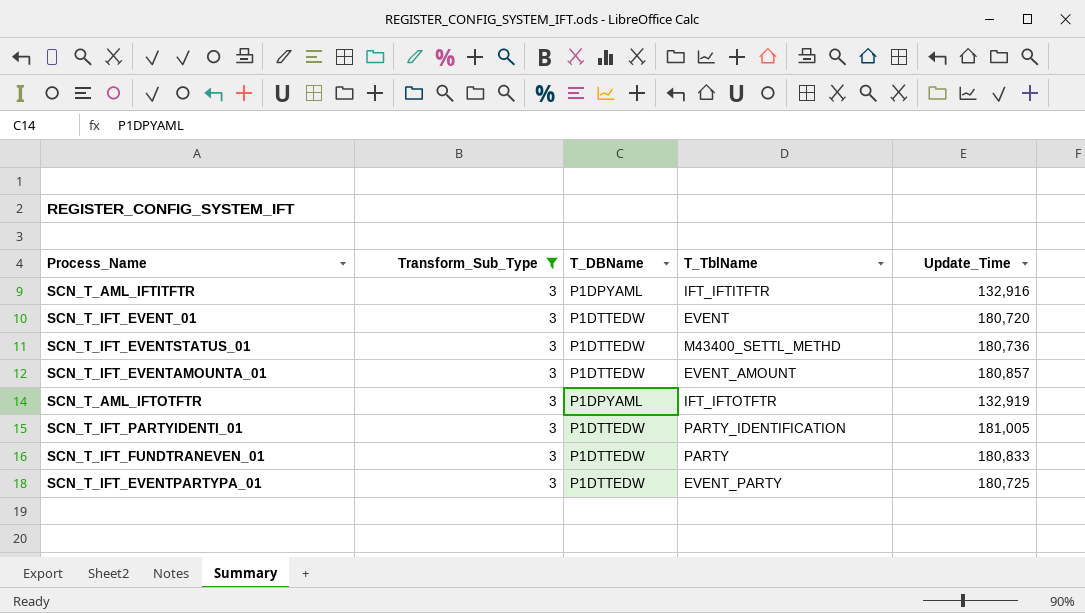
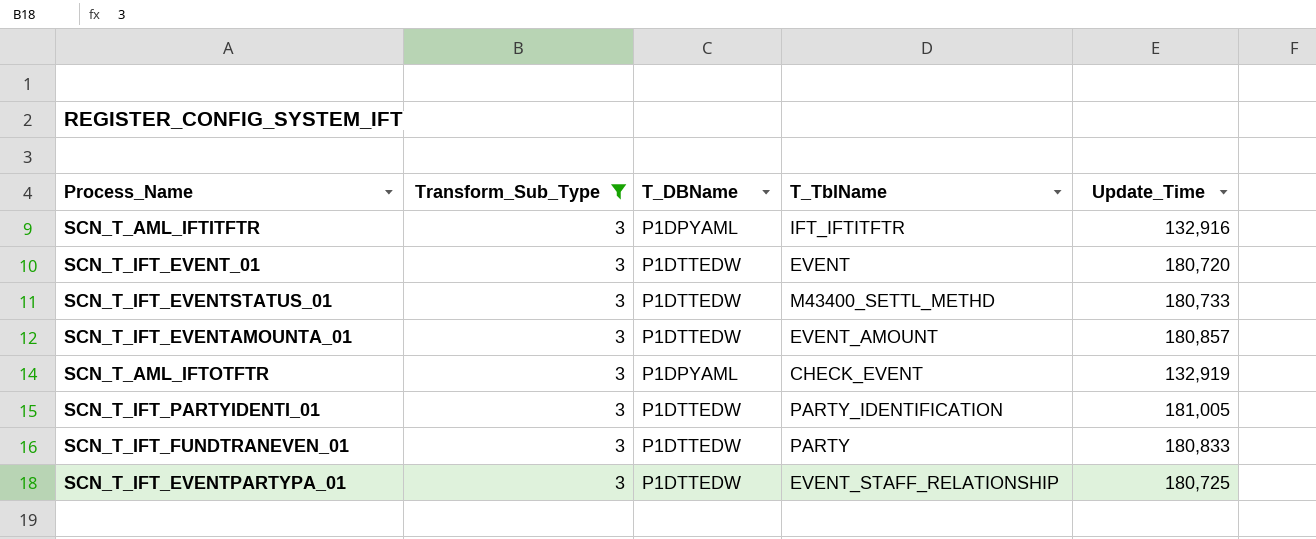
SCN_T_IFT_EVENTSTATUS_01 | Update_Time: 180,736 -> 180,733
SCN_T_AML_IFTOTFTR | T_TblName: IFT_IFTOTFTR -> CHECK_EVENT
SCN_T_IFT_EVENTPARTYPA_01 | T_TblName: EVENT_PARTY -> EVENT_STAFF_RELATIONSHIP

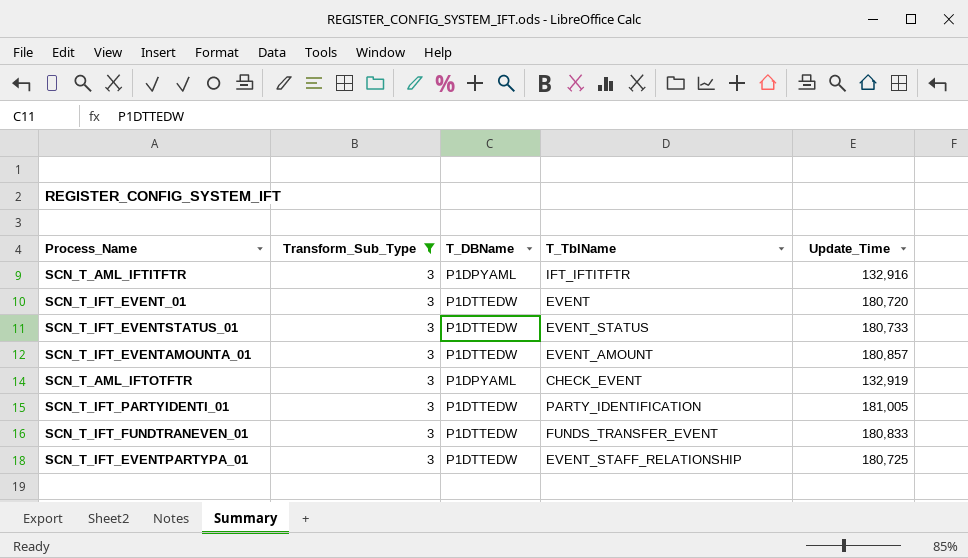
SCN_T_IFT_EVENTSTATUS_01 | T_TblName: M43400_SETTL_METHD -> EVENT_STATUS
SCN_T_IFT_FUNDTRANEVEN_01 | T_TblName: PARTY -> FUNDS_TRANSFER_EVENT

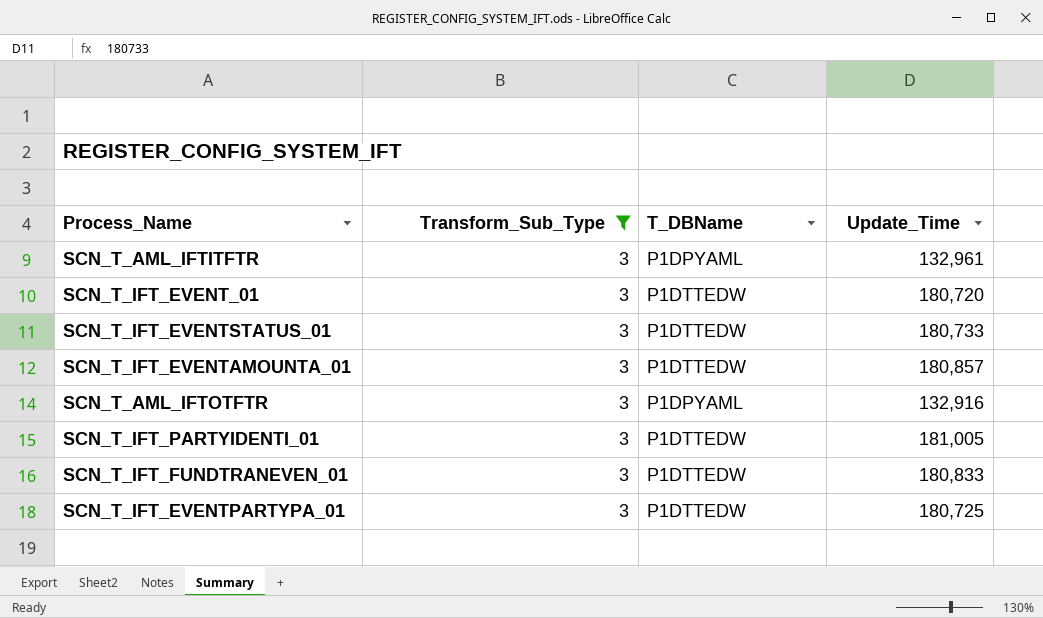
column T_TblName | position: 4 -> none
SCN_T_AML_IFTITFTR | Update_Time: 132,916 -> 132,961
SCN_T_AML_IFTOTFTR | Update_Time: 132,919 -> 132,916

